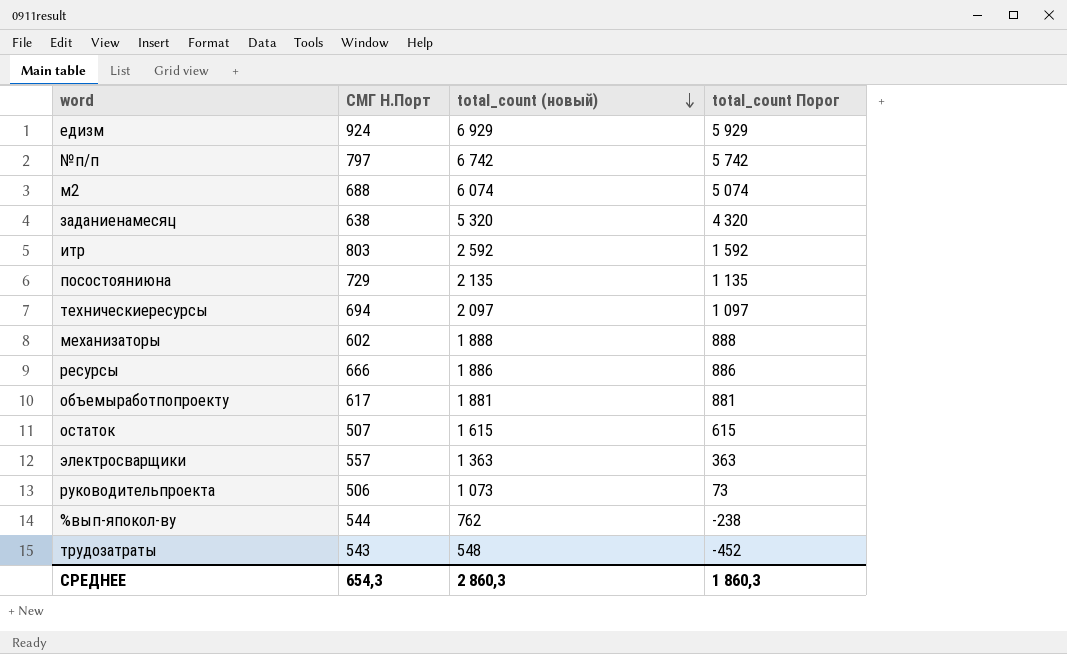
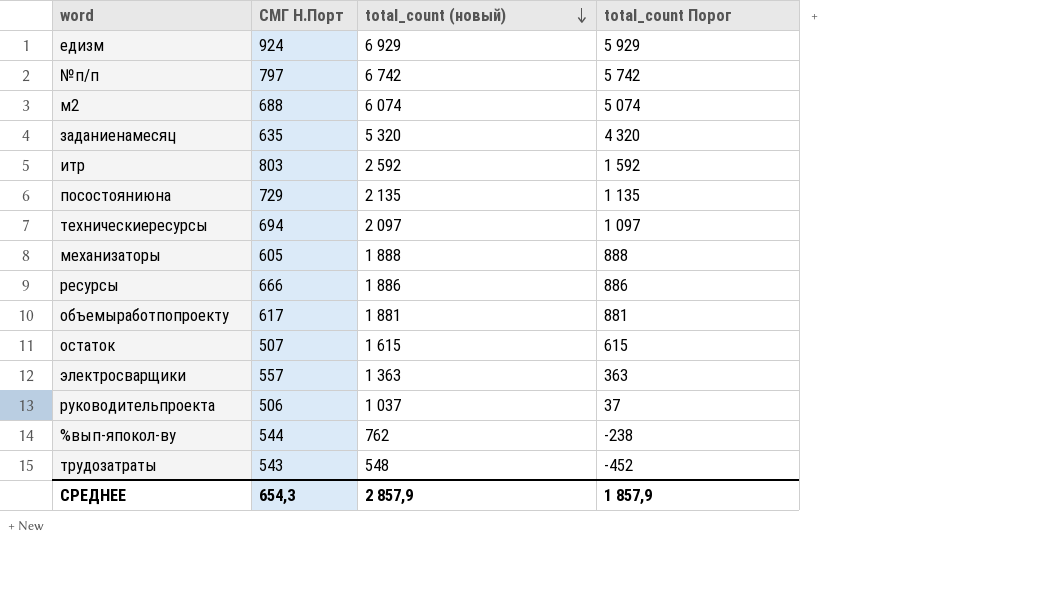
заданиенамесяц | СМГ Н.Порт: 638 -> 635
механизаторы | СМГ Н.Порт: 602 -> 605
руководительпроекта | total_count (новый): 1 073 -> 1 037
руководительпроекта | total_count Порог: 73 -> 37
СРЕДНЕЕ | total_count (новый): 2 860,3 -> 2 857,9
СРЕДНЕЕ | total_count Порог: 1 860,3 -> 1 857,9

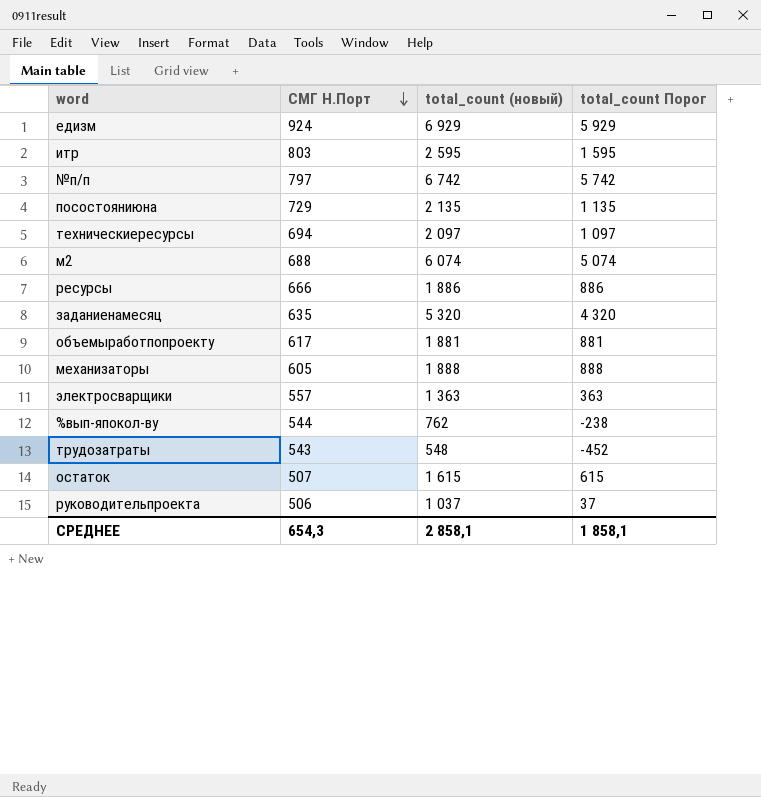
row order: total_count (новый) descending -> СМГ Н.Порт descending
итр | total_count (новый): 2 592 -> 2 595
итр | total_count Порог: 1 592 -> 1 595
СРЕДНЕЕ | total_count (новый): 2 857,9 -> 2 858,1
СРЕДНЕЕ | total_count Порог: 1 857,9 -> 1 858,1

